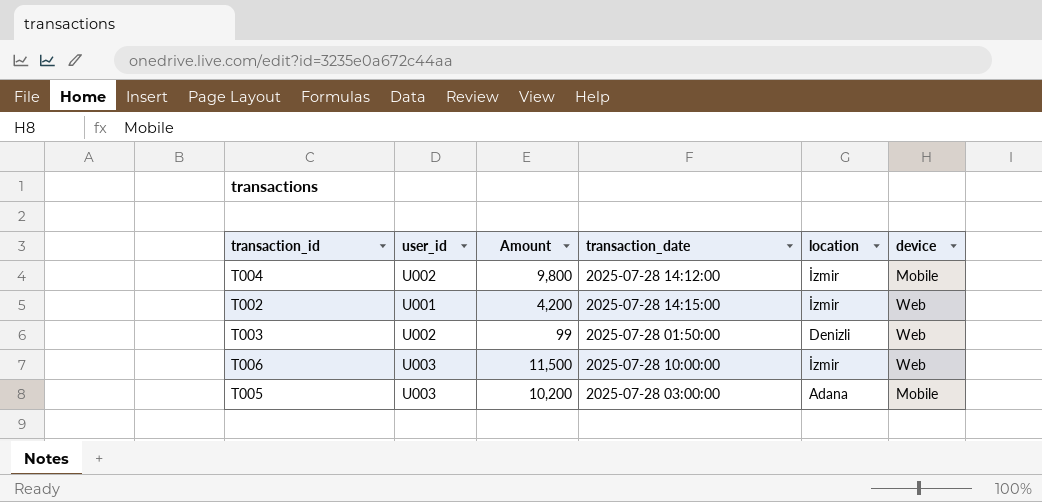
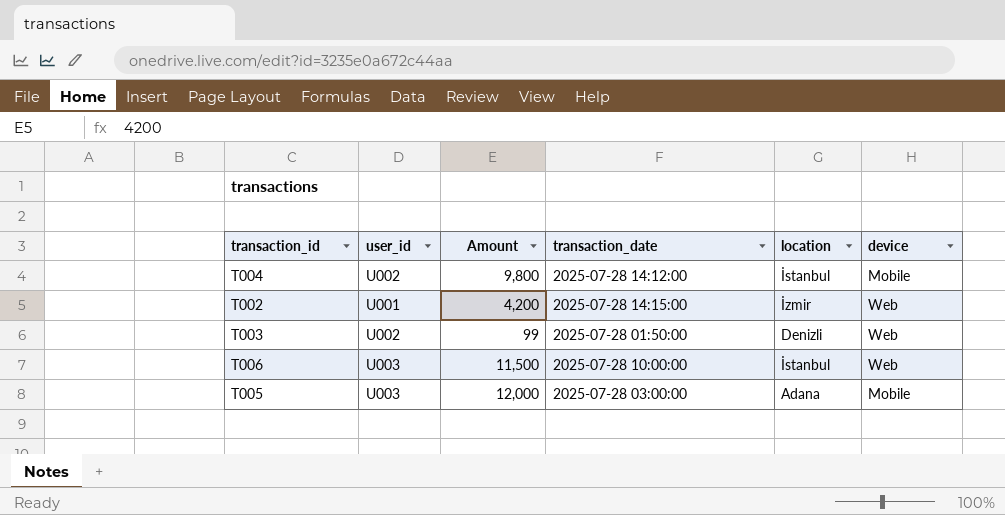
T004 | location: İzmir -> İstanbul
T006 | location: İzmir -> İstanbul
T005 | Amount: 10,200 -> 12,000

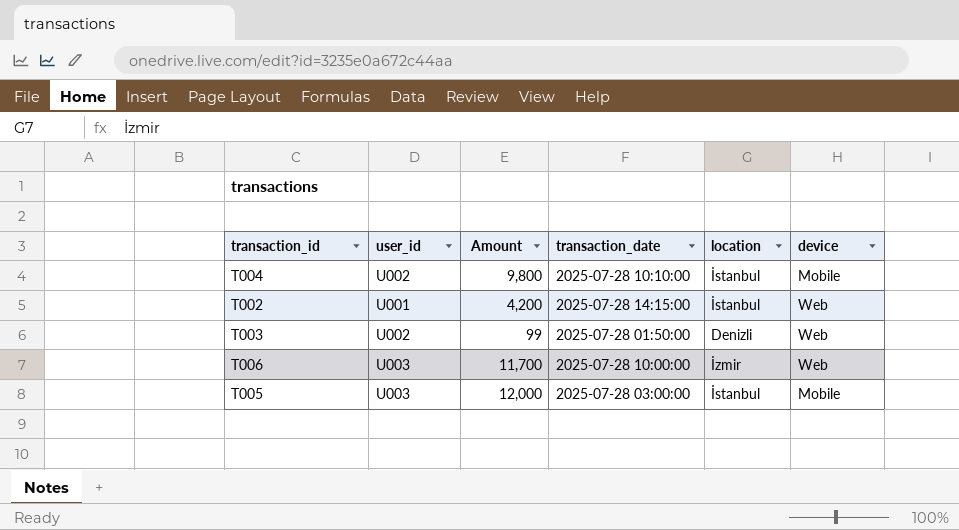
T004 | transaction_date: 2025-07-28 14:12:00 -> 2025-07-28 10:10:00
T002 | location: İzmir -> İstanbul
T006 | Amount: 11,500 -> 11,700
T006 | location: İstanbul -> İzmir
T005 | location: Adana -> İstanbul

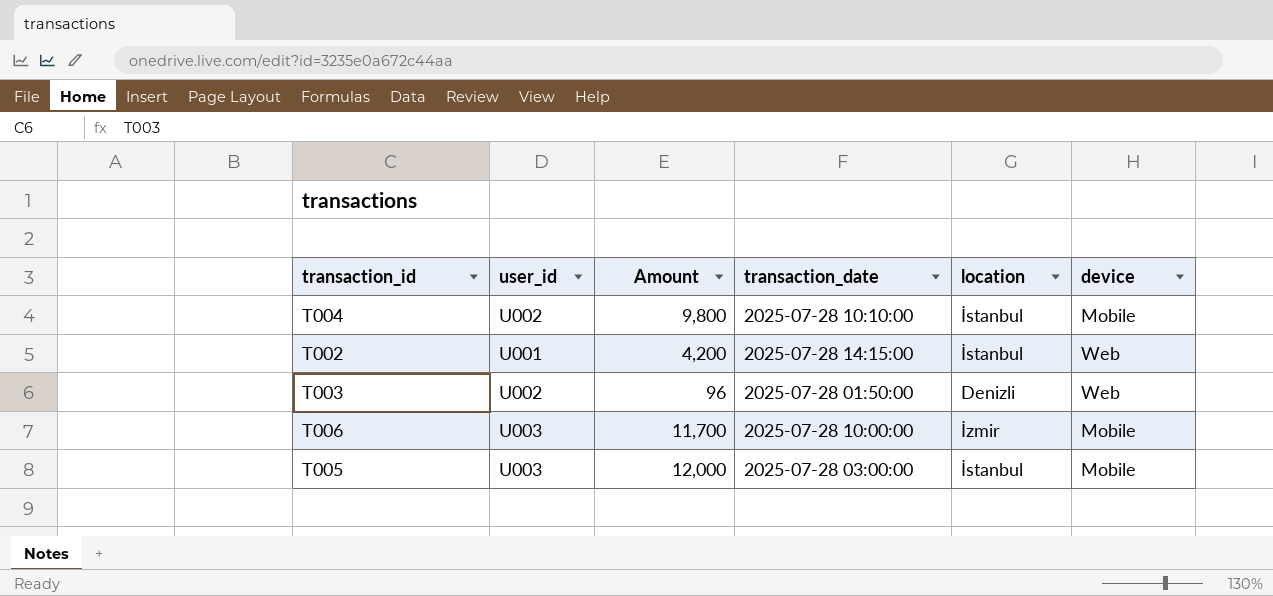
T003 | Amount: 99 -> 96
T006 | device: Web -> Mobile

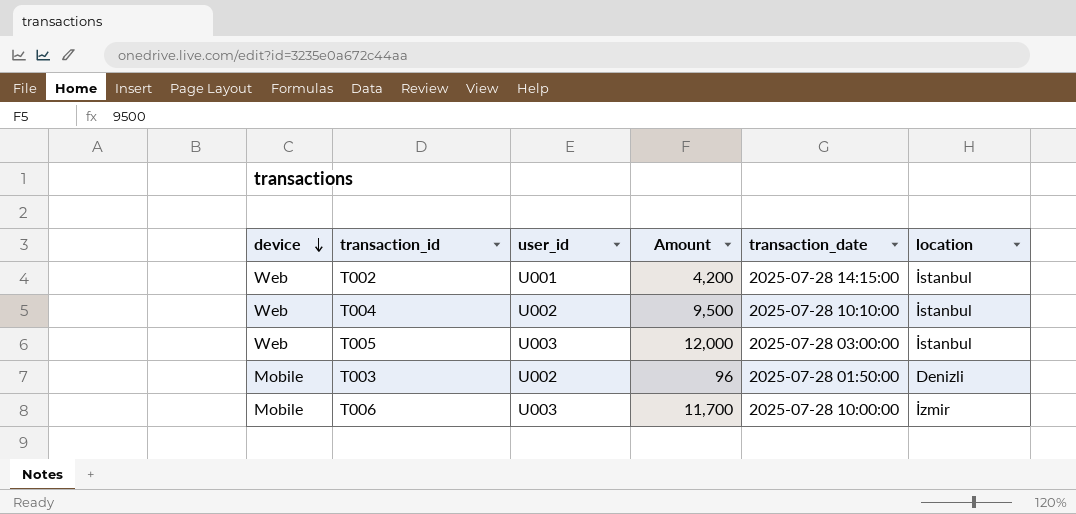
row order: none -> device descending
column device | position: 6 -> 1
T004 | device: Mobile -> Web
T004 | Amount: 9,800 -> 9,500
T005 | device: Mobile -> Web
T003 | device: Web -> Mobile

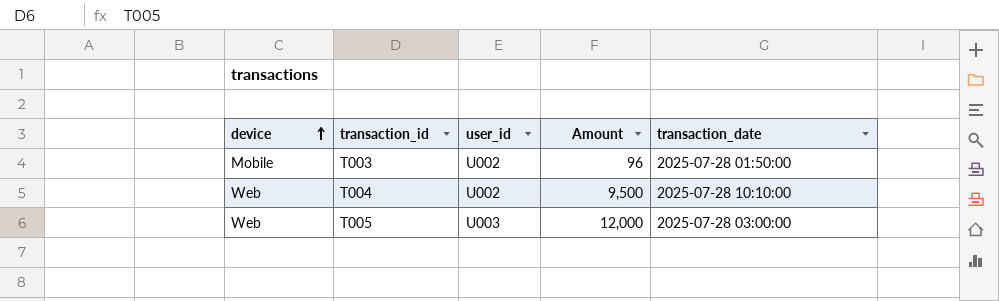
row order: device descending -> device ascending
column location | position: 6 -> none
row T002: Web | U001 | 4,200 | 2025-07-28 14:15:00 | İstanbul -> none
row T006: Mobile | U003 | 11,700 | 2025-07-28 10:00:00 | İzmir -> none

